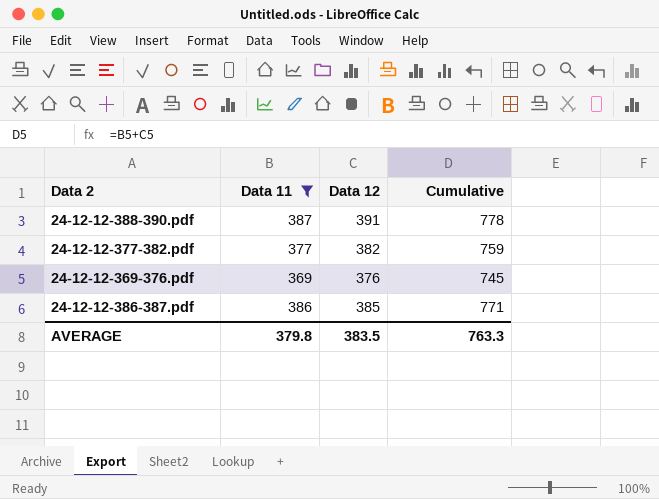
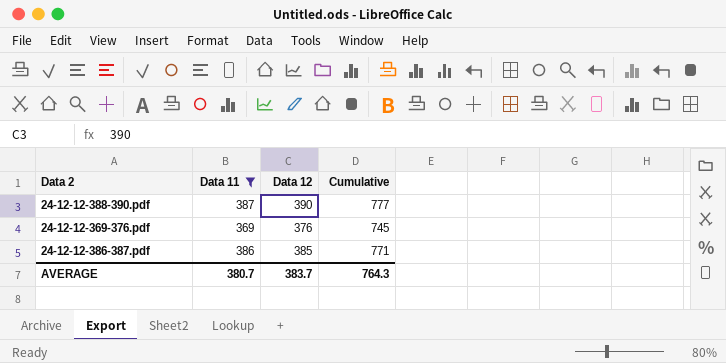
row 24-12-12-377-382.pdf: 377 | 382 | 759 -> none
24-12-12-388-390.pdf | Data 12: 391 -> 390
24-12-12-388-390.pdf | Cumulative: 778 -> 777
AVERAGE | Data 11: 379.8 -> 380.7
AVERAGE | Data 12: 383.5 -> 383.7
AVERAGE | Cumulative: 763.3 -> 764.3

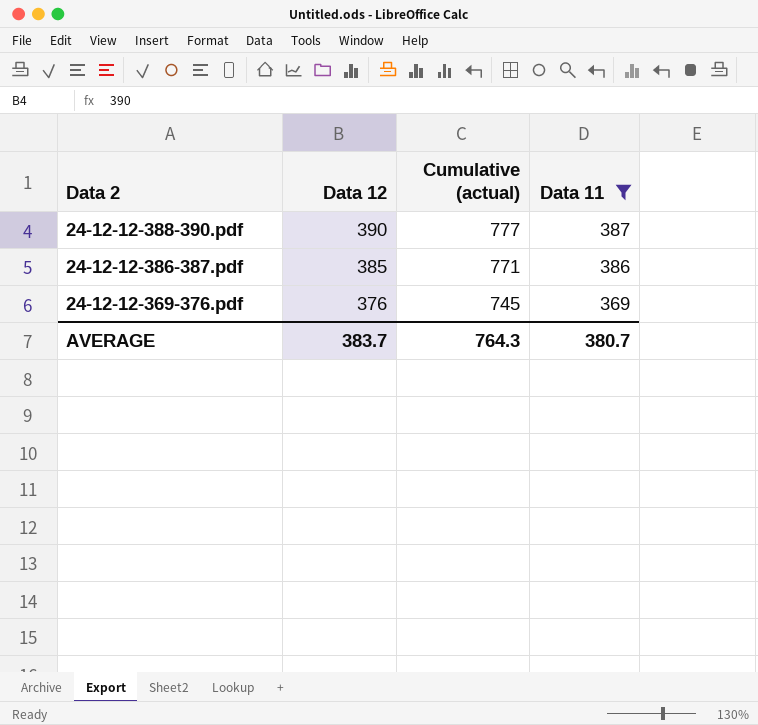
row order: none -> Data 2 descending
column name: Cumulative -> Cumulative (actual)
column Data 11 | position: 2 -> 4

